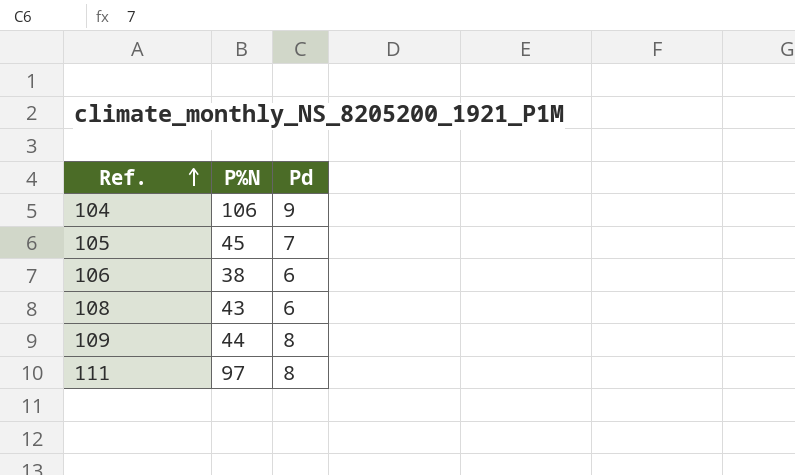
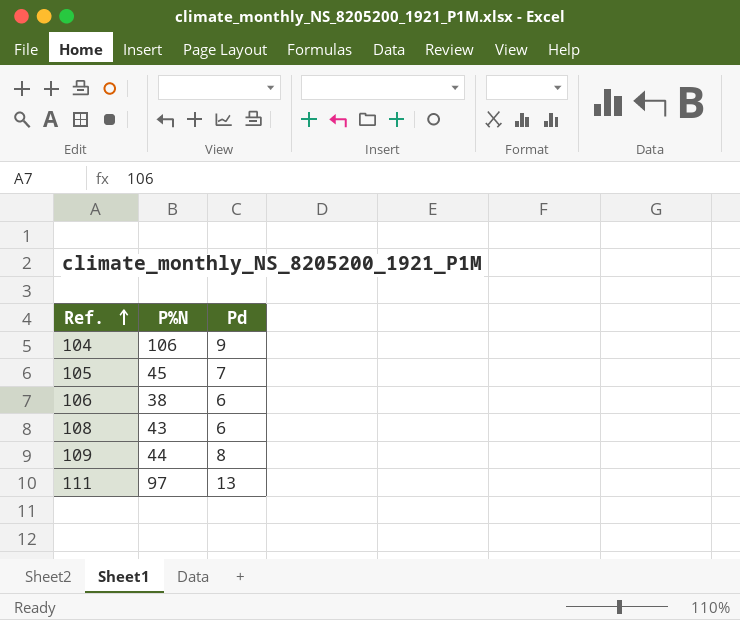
111 | Pd: 8 -> 13

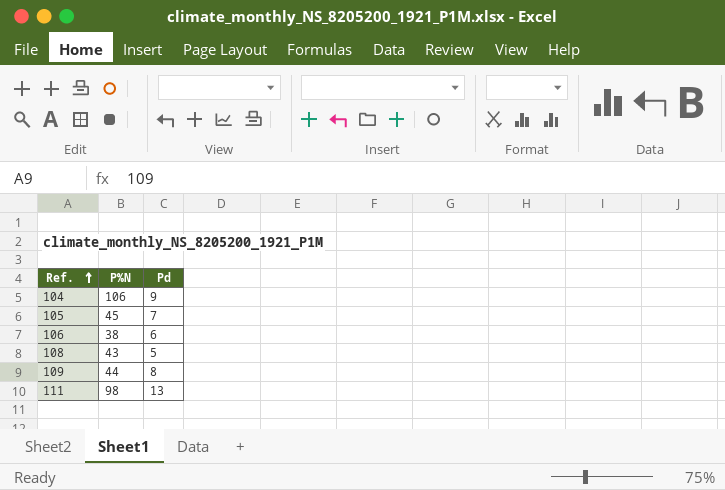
108 | Pd: 6 -> 5
111 | P%N: 97 -> 98

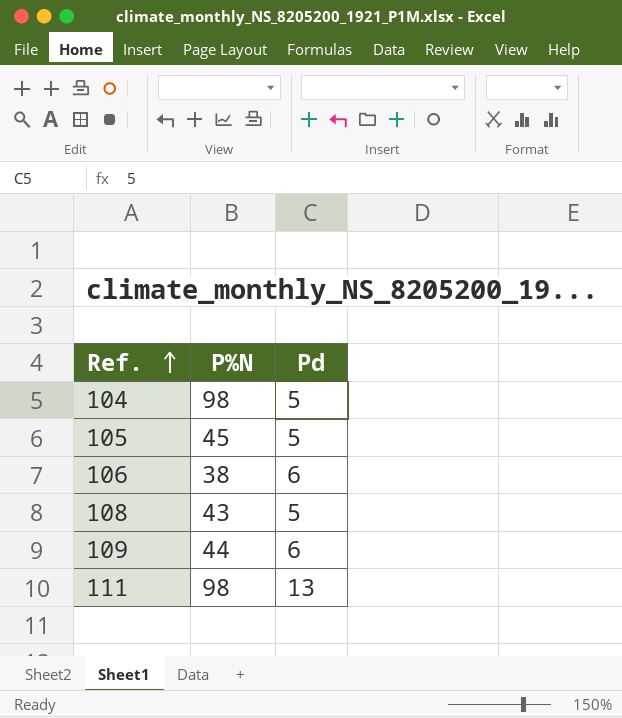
104 | P%N: 106 -> 98
104 | Pd: 9 -> 5
105 | Pd: 7 -> 5
109 | Pd: 8 -> 6

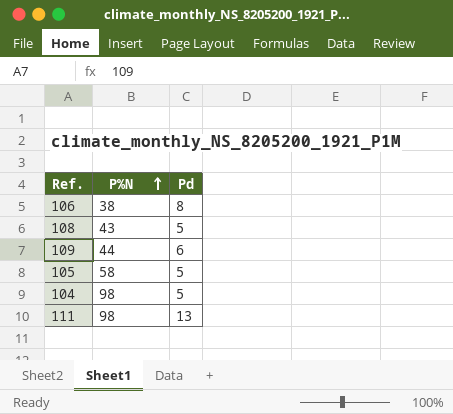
row order: Ref. ascending -> P%N ascending
106 | Pd: 6 -> 8
105 | P%N: 45 -> 58

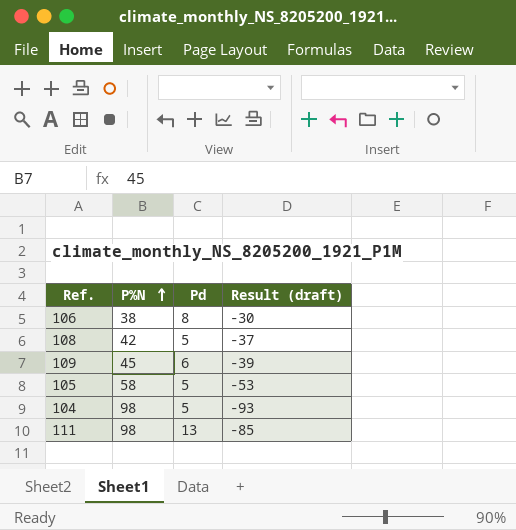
column Result (draft) | formula: none -> [Pd] - [P%N]
108 | P%N: 43 -> 42
109 | P%N: 44 -> 45

